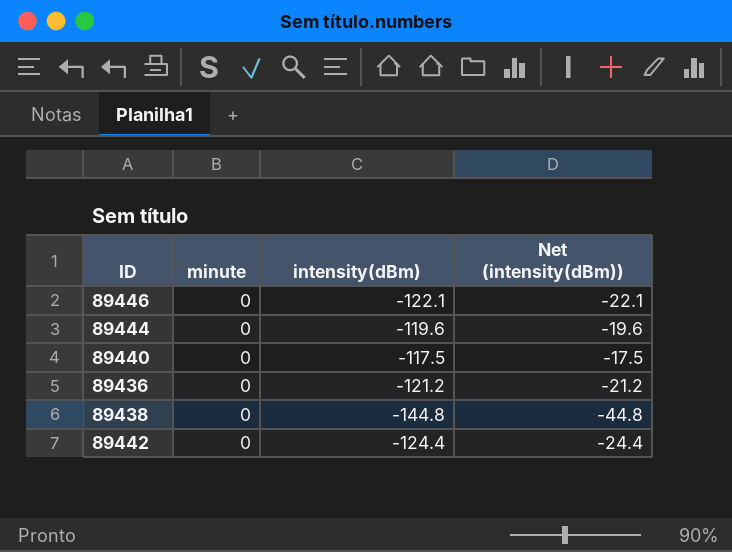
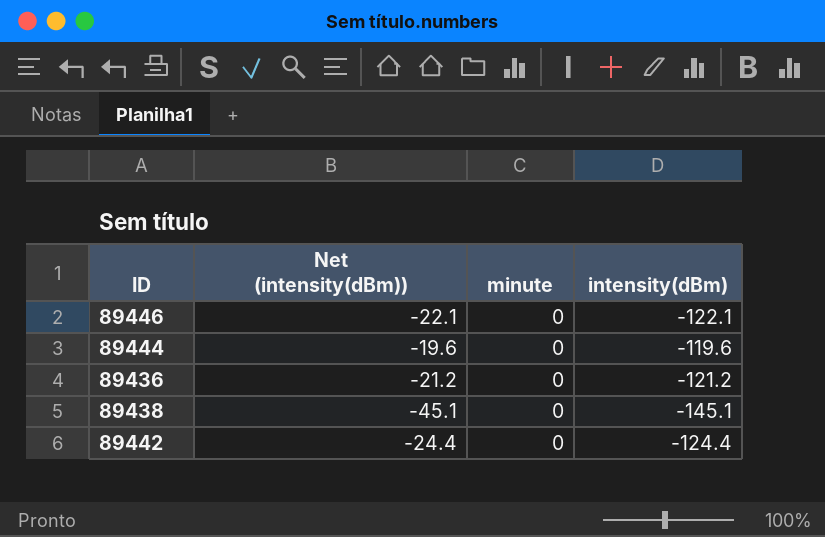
column Net (intensity(dBm)) | position: 4 -> 2
row 89440: 0 | -117.5 | -17.5 -> none
89438 | Net (intensity(dBm)): -44.8 -> -45.1
89438 | intensity(dBm): -144.8 -> -145.1

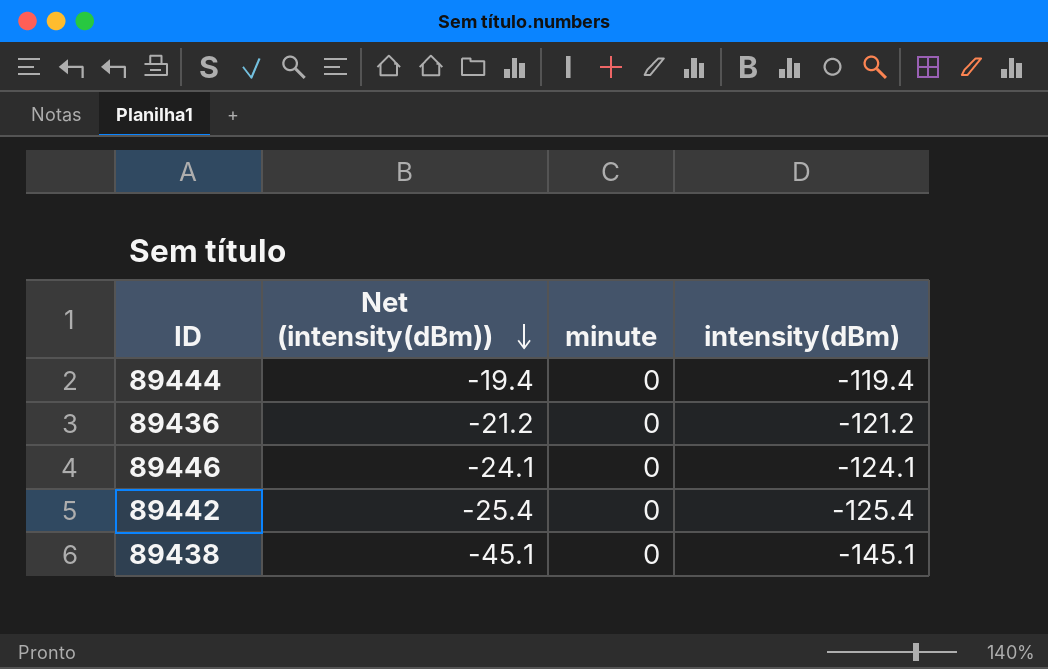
row order: none -> Net (intensity(dBm)) descending
89444 | Net (intensity(dBm)): -19.6 -> -19.4
89444 | intensity(dBm): -119.6 -> -119.4
89446 | Net (intensity(dBm)): -22.1 -> -24.1
89446 | intensity(dBm): -122.1 -> -124.1
89442 | Net (intensity(dBm)): -24.4 -> -25.4
89442 | intensity(dBm): -124.4 -> -125.4

